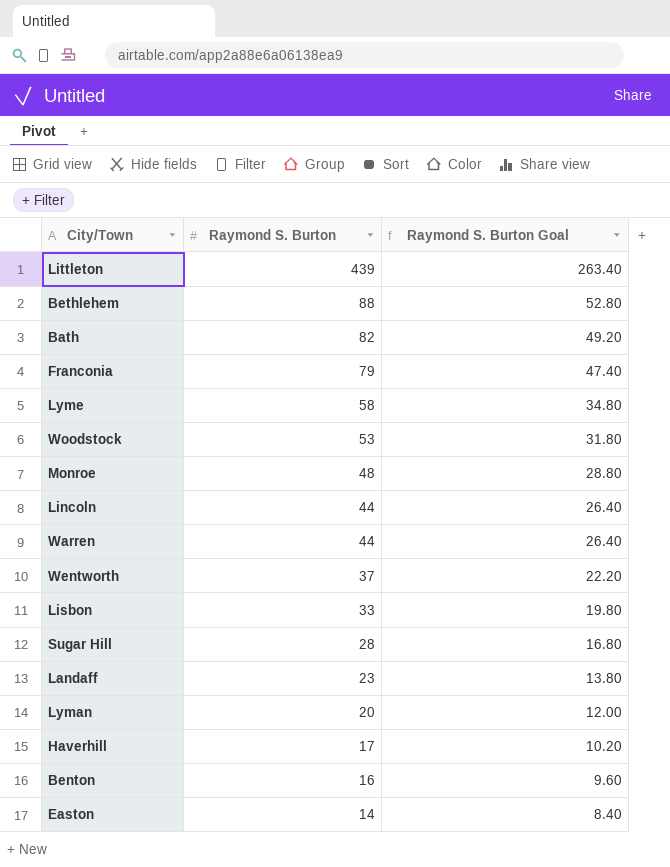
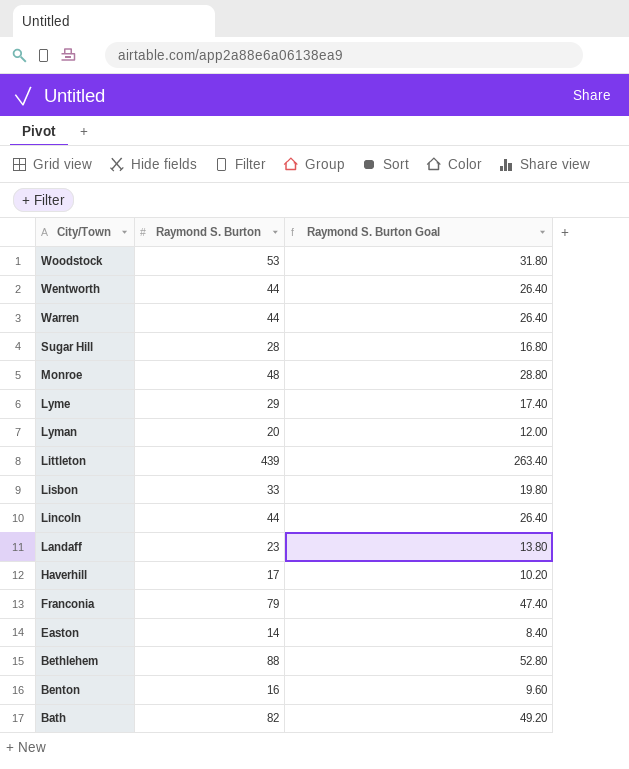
row order: Raymond S. Burton descending -> City/Town descending
Wentworth | Raymond S. Burton: 37 -> 44
Wentworth | Raymond S. Burton Goal: 22.20 -> 26.40
Lyme | Raymond S. Burton: 58 -> 29
Lyme | Raymond S. Burton Goal: 34.80 -> 17.40

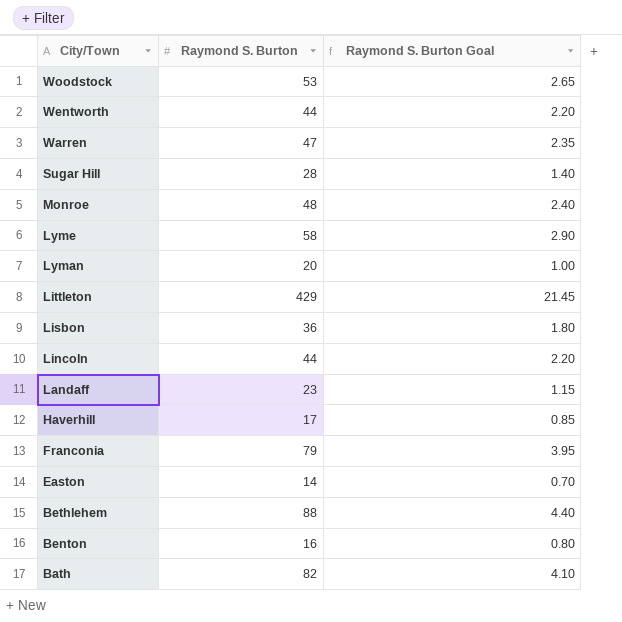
column Raymond S. Burton Goal | formula: [Raymond S. Burton] * 0.6 -> [Raymond S. Burton] * 0.05
Warren | Raymond S. Burton: 44 -> 47
Lyme | Raymond S. Burton: 29 -> 58
Littleton | Raymond S. Burton: 439 -> 429
Lisbon | Raymond S. Burton: 33 -> 36

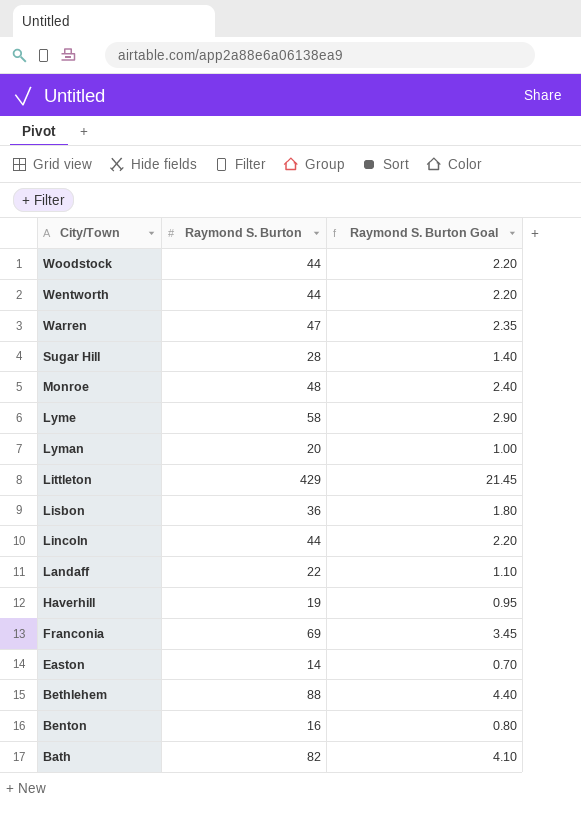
Woodstock | Raymond S. Burton: 53 -> 44
Woodstock | Raymond S. Burton Goal: 2.65 -> 2.20
Landaff | Raymond S. Burton: 23 -> 22
Landaff | Raymond S. Burton Goal: 1.15 -> 1.10
Haverhill | Raymond S. Burton: 17 -> 19
Haverhill | Raymond S. Burton Goal: 0.85 -> 0.95
Franconia | Raymond S. Burton: 79 -> 69
Franconia | Raymond S. Burton Goal: 3.95 -> 3.45

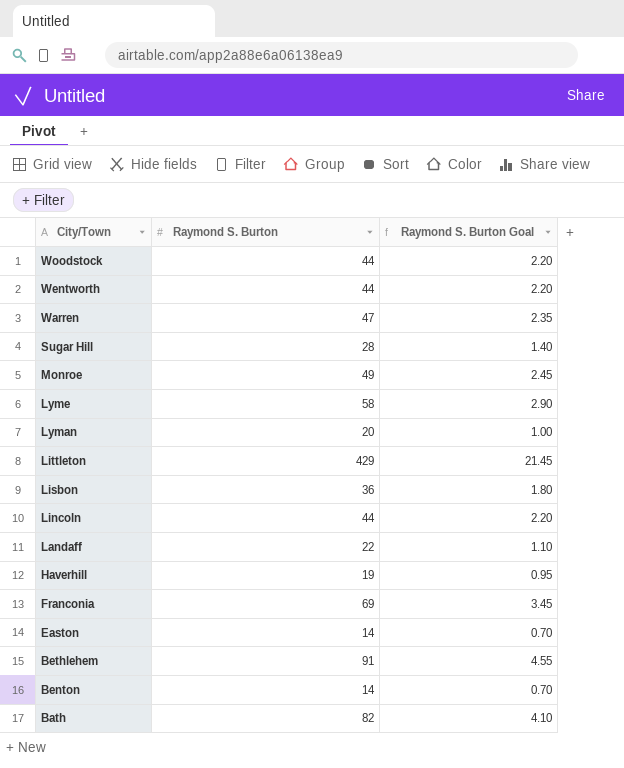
Monroe | Raymond S. Burton: 48 -> 49
Monroe | Raymond S. Burton Goal: 2.40 -> 2.45
Bethlehem | Raymond S. Burton: 88 -> 91
Bethlehem | Raymond S. Burton Goal: 4.40 -> 4.55
Benton | Raymond S. Burton: 16 -> 14
Benton | Raymond S. Burton Goal: 0.80 -> 0.70

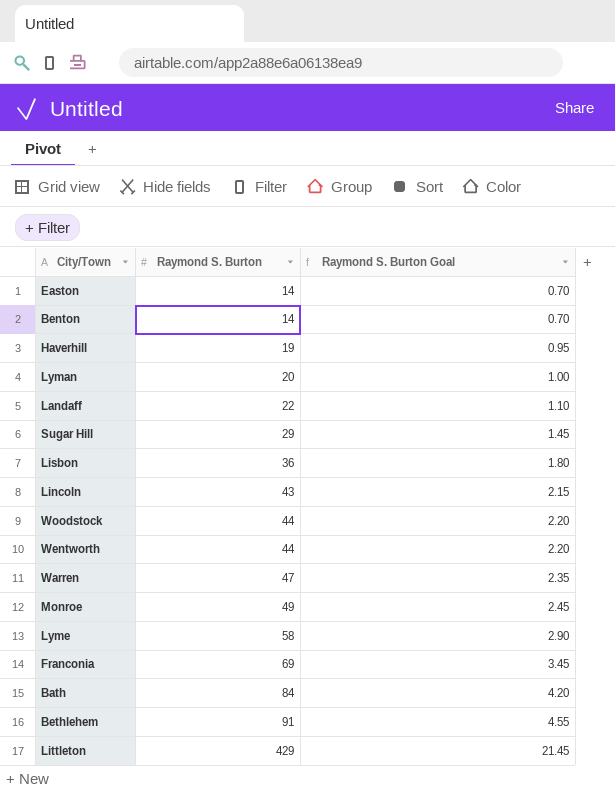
row order: City/Town descending -> Raymond S. Burton ascending
Sugar Hill | Raymond S. Burton: 28 -> 29
Sugar Hill | Raymond S. Burton Goal: 1.40 -> 1.45
Lincoln | Raymond S. Burton: 44 -> 43
Lincoln | Raymond S. Burton Goal: 2.20 -> 2.15
Bath | Raymond S. Burton: 82 -> 84
Bath | Raymond S. Burton Goal: 4.10 -> 4.20

